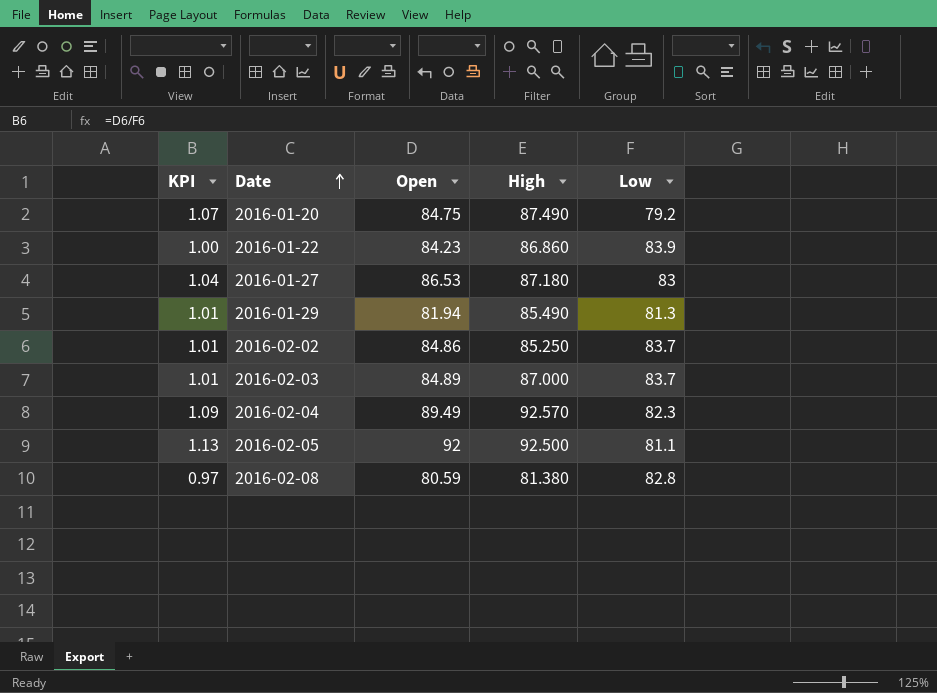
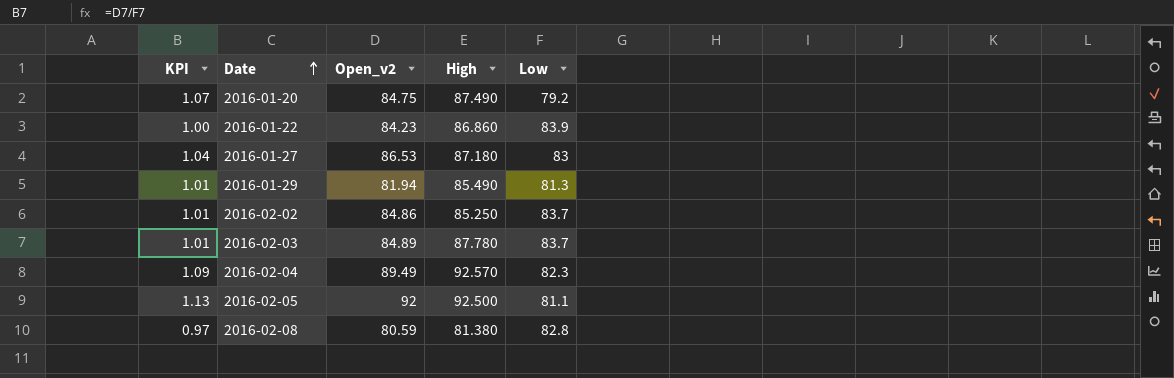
column name: Open -> Open_v2
2016-02-03 | High: 87.000 -> 87.780

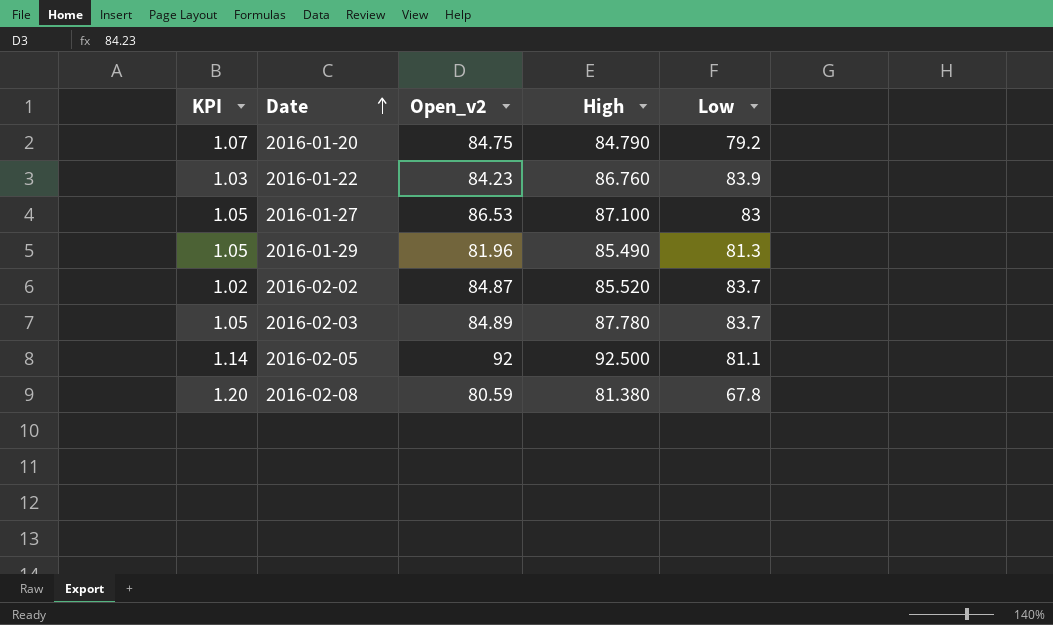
column KPI | formula: [Open_v2] / [Low] -> [High] / [Low]
row 2016-02-04: 1.09 | 89.49 | 92.570 | 82.3 -> none
2016-01-20 | High: 87.490 -> 84.790
2016-01-22 | High: 86.860 -> 86.760
2016-01-27 | High: 87.180 -> 87.100
2016-01-29 | Open_v2: 81.94 -> 81.96
2016-02-02 | Open_v2: 84.86 -> 84.87
2016-02-02 | High: 85.250 -> 85.520
2016-02-08 | Low: 82.8 -> 67.8

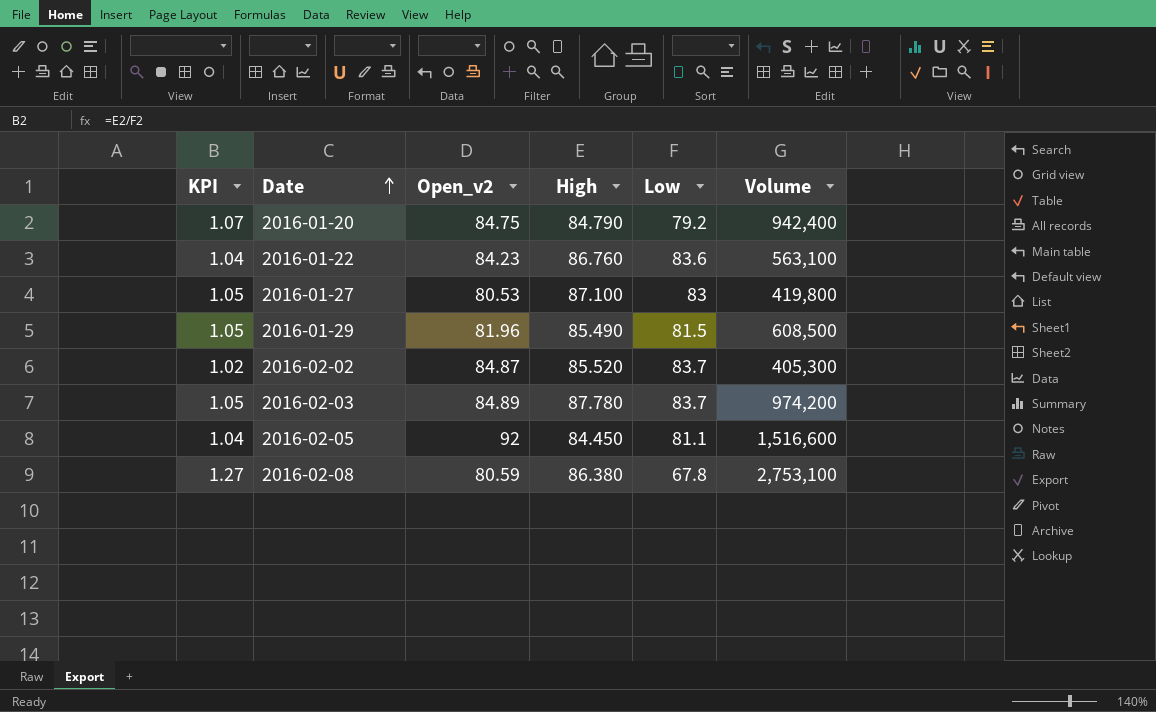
column Volume | position: none -> 6
2016-01-22 | KPI: 1.03 -> 1.04
2016-01-22 | Low: 83.9 -> 83.6
2016-01-27 | Open_v2: 86.53 -> 80.53
2016-01-29 | Low: 81.3 -> 81.5
2016-02-05 | KPI: 1.14 -> 1.04
2016-02-05 | High: 92.500 -> 84.450
2016-02-08 | KPI: 1.20 -> 1.27
2016-02-08 | High: 81.380 -> 86.380

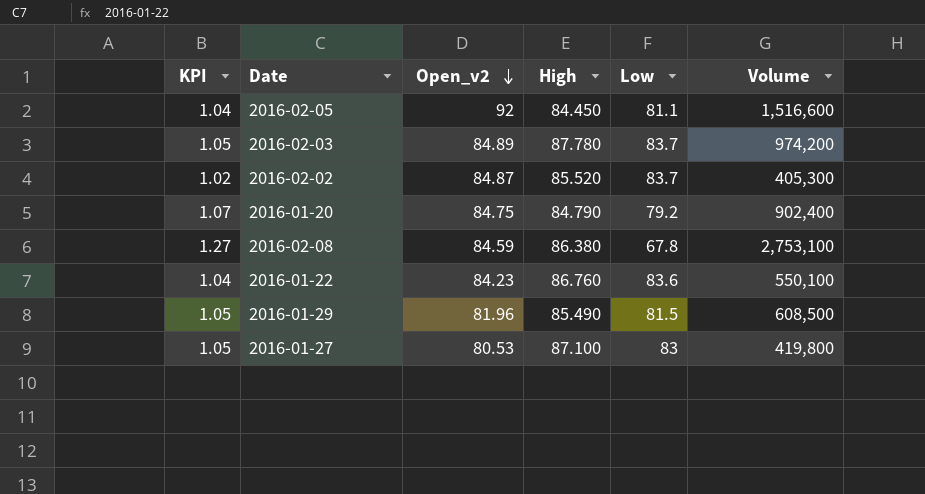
row order: Date ascending -> Open_v2 descending
2016-01-20 | Volume: 942,400 -> 902,400
2016-02-08 | Open_v2: 80.59 -> 84.59
2016-01-22 | Volume: 563,100 -> 550,100

